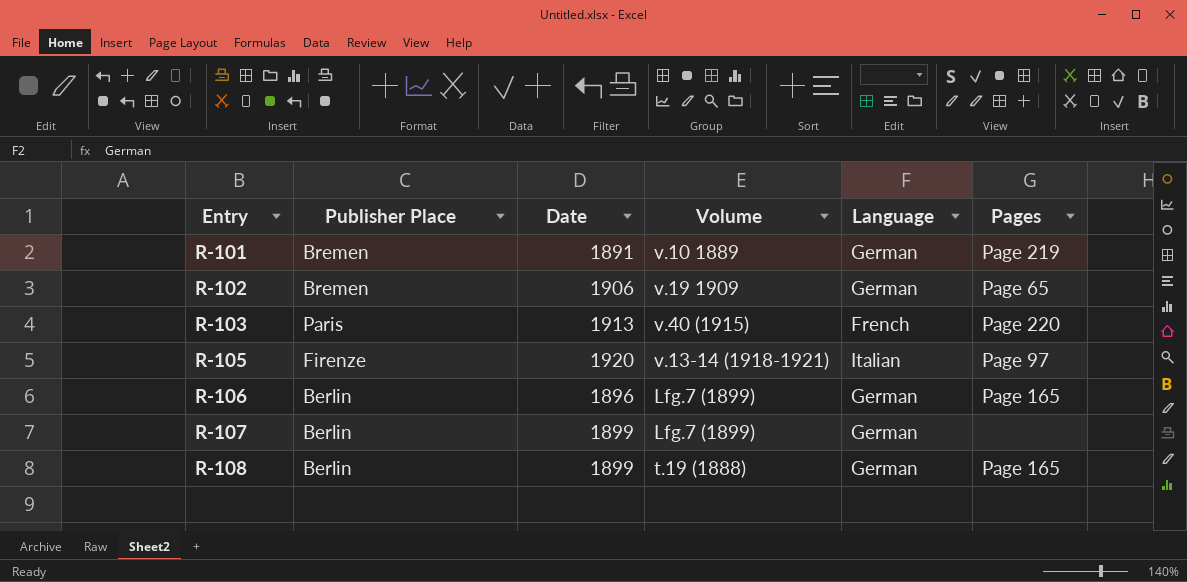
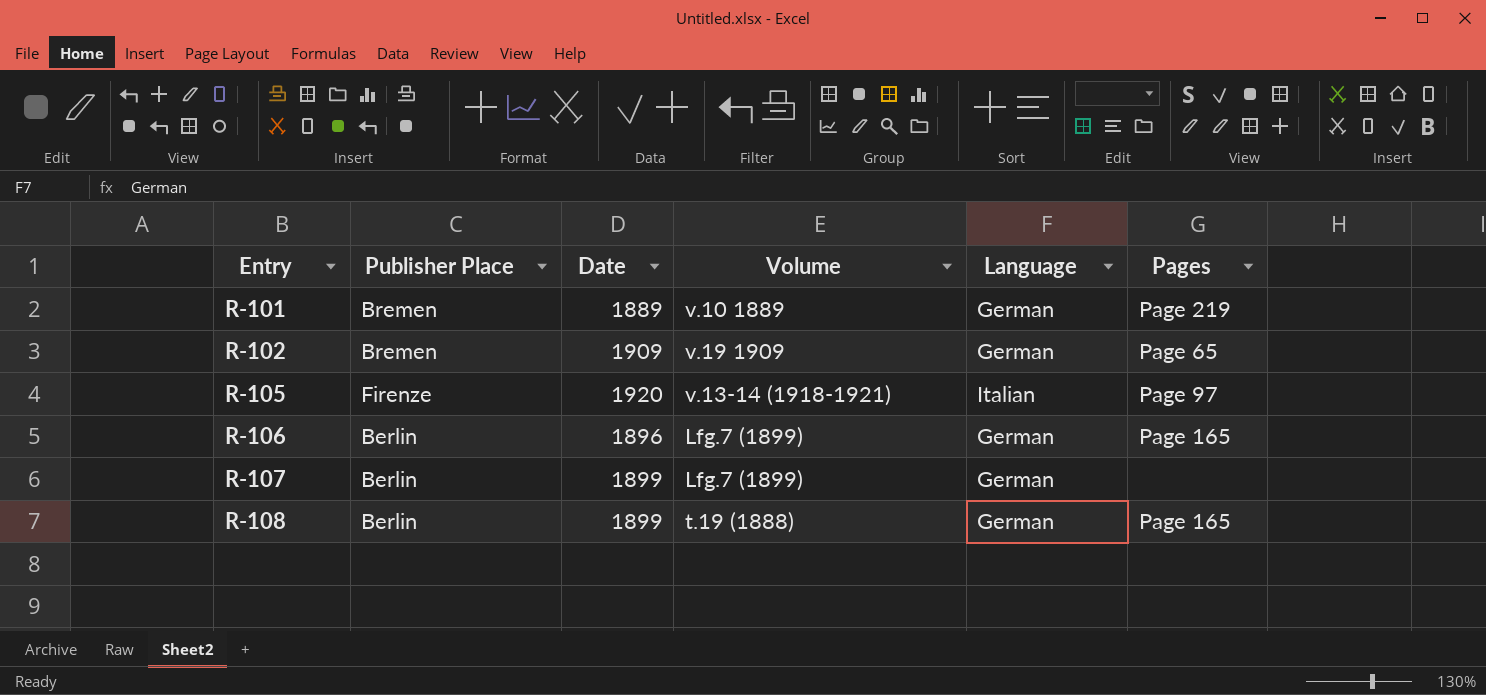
row R-103: Paris | 1913 | v.40 (1915) | French | Page 220 -> none
R-101 | Date: 1891 -> 1889
R-102 | Date: 1906 -> 1909

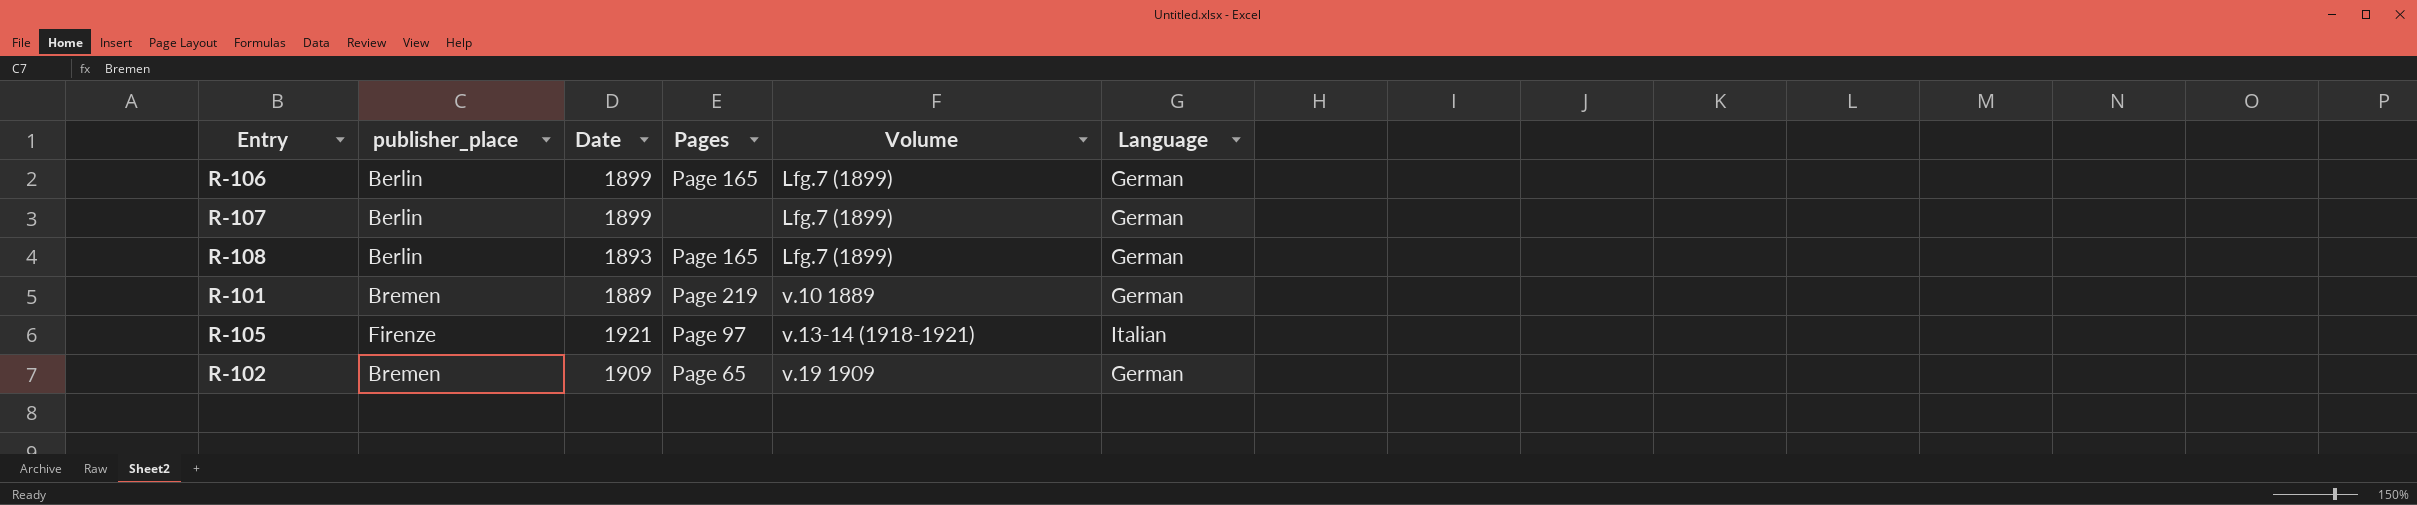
row order: Entry ascending -> Volume ascending
column name: Publisher Place -> publisher_place
column Pages | position: 6 -> 4
R-106 | Date: 1896 -> 1899
R-108 | Date: 1899 -> 1893
R-108 | Volume: t.19 (1888) -> Lfg.7 (1899)
R-105 | Date: 1920 -> 1921

